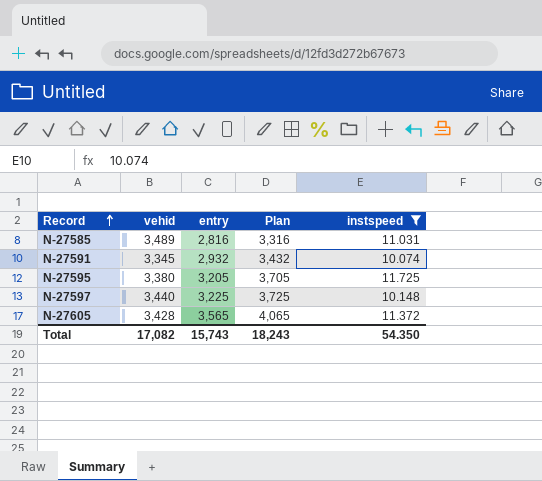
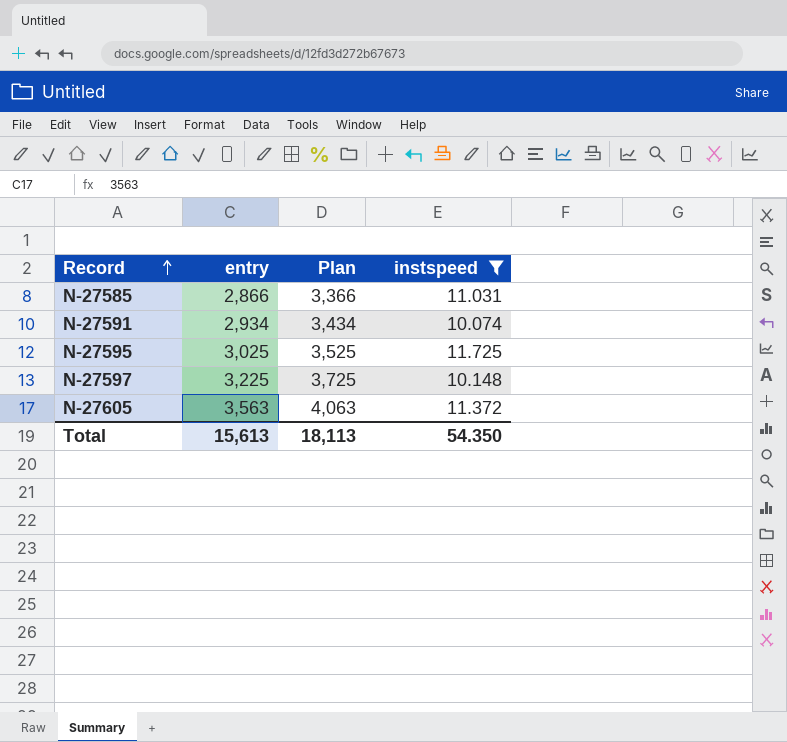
column vehid | position: 2 -> none
N-27585 | entry: 2,816 -> 2,866
N-27585 | Plan: 3,316 -> 3,366
N-27591 | entry: 2,932 -> 2,934
N-27591 | Plan: 3,432 -> 3,434
N-27595 | entry: 3,205 -> 3,025
N-27595 | Plan: 3,705 -> 3,525
N-27605 | entry: 3,565 -> 3,563
N-27605 | Plan: 4,065 -> 4,063
Total | entry: 15,743 -> 15,613
Total | Plan: 18,243 -> 18,113

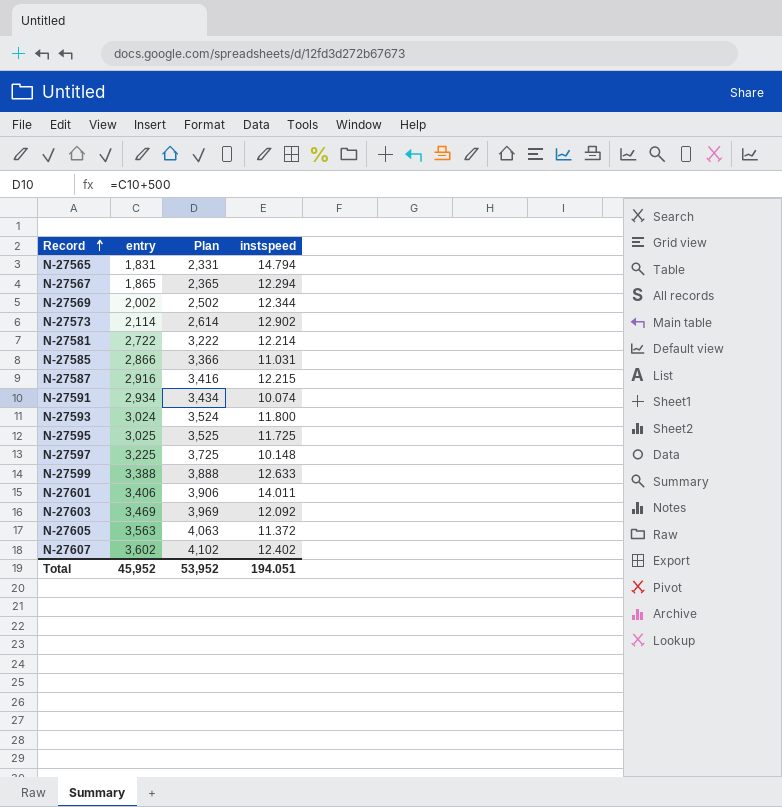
filter: instspeed <= 11.725 -> none
Total | entry: 15,613 -> 45,952
Total | Plan: 18,113 -> 53,952
Total | instspeed: 54.350 -> 194.051

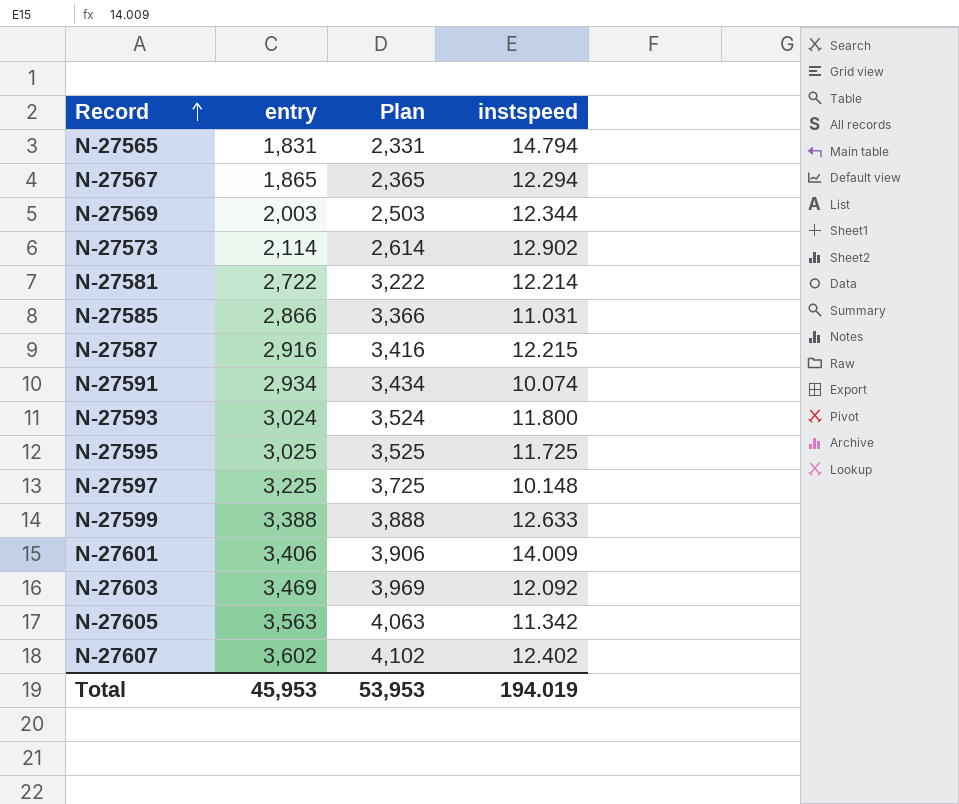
N-27569 | entry: 2,002 -> 2,003
N-27569 | Plan: 2,502 -> 2,503
N-27601 | instspeed: 14.011 -> 14.009
N-27605 | instspeed: 11.372 -> 11.342
Total | entry: 45,952 -> 45,953
Total | Plan: 53,952 -> 53,953
Total | instspeed: 194.051 -> 194.019

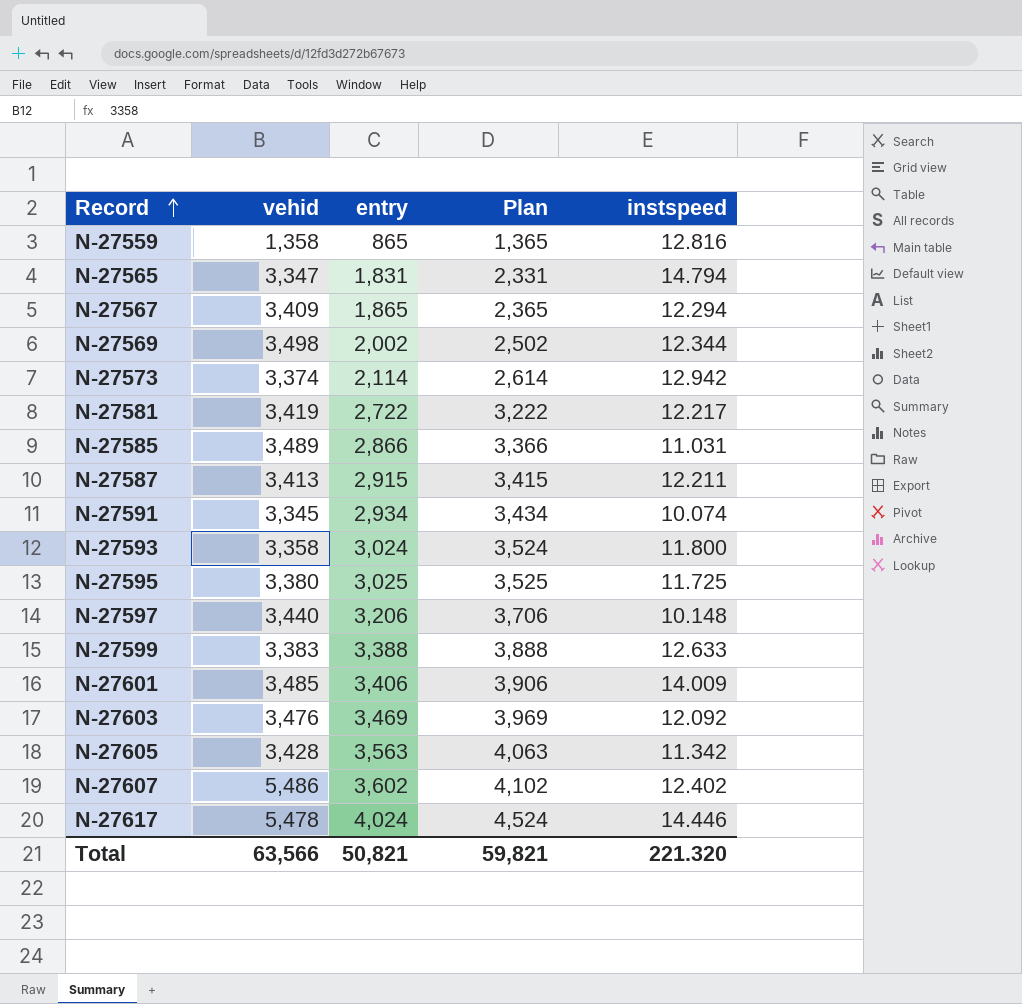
column vehid | position: none -> 2
row N-27559: none -> 1,358 | 865 | 1,365 | 12.816
N-27569 | entry: 2,003 -> 2,002
N-27569 | Plan: 2,503 -> 2,502
N-27573 | instspeed: 12.902 -> 12.942
N-27581 | instspeed: 12.214 -> 12.217
N-27587 | entry: 2,916 -> 2,915
N-27587 | Plan: 3,416 -> 3,415
N-27587 | instspeed: 12.215 -> 12.211
N-27597 | entry: 3,225 -> 3,206
N-27597 | Plan: 3,725 -> 3,706
row N-27617: none -> 5,478 | 4,024 | 4,524 | 14.446
Total | entry: 45,953 -> 50,821
Total | Plan: 53,953 -> 59,821
Total | instspeed: 194.019 -> 221.320

